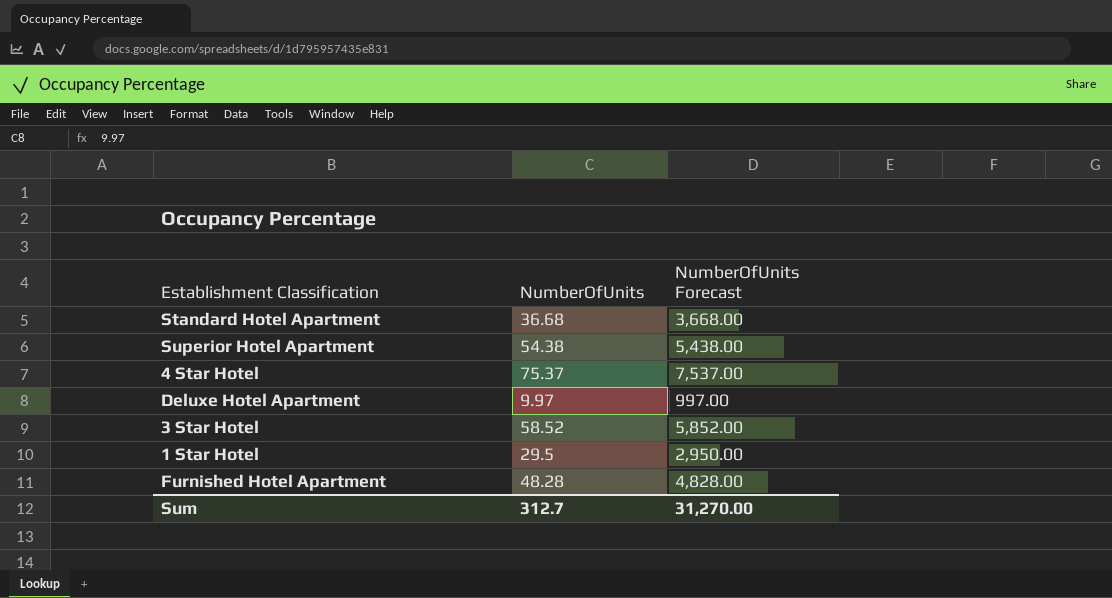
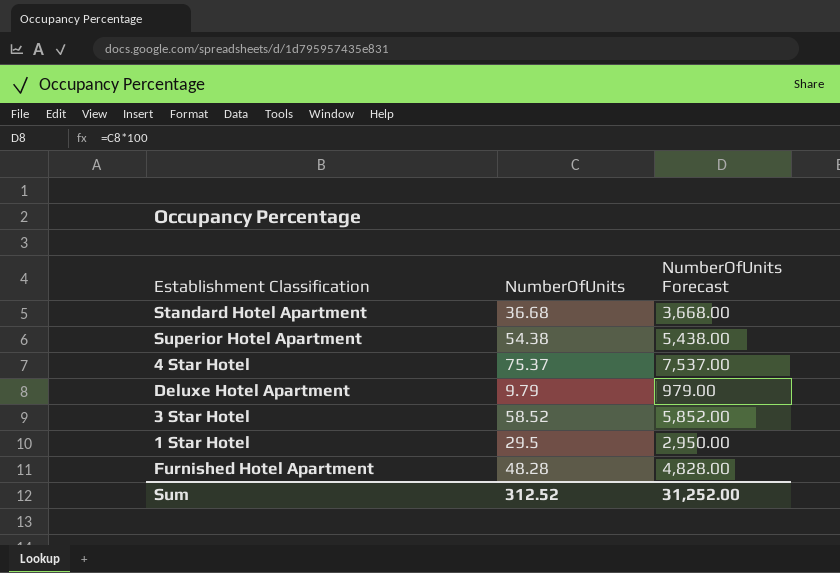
Deluxe Hotel Apartment | NumberOfUnits: 9.97 -> 9.79
Deluxe Hotel Apartment | NumberOfUnits Forecast: 997.00 -> 979.00
Sum | NumberOfUnits: 312.7 -> 312.52
Sum | NumberOfUnits Forecast: 31,270.00 -> 31,252.00

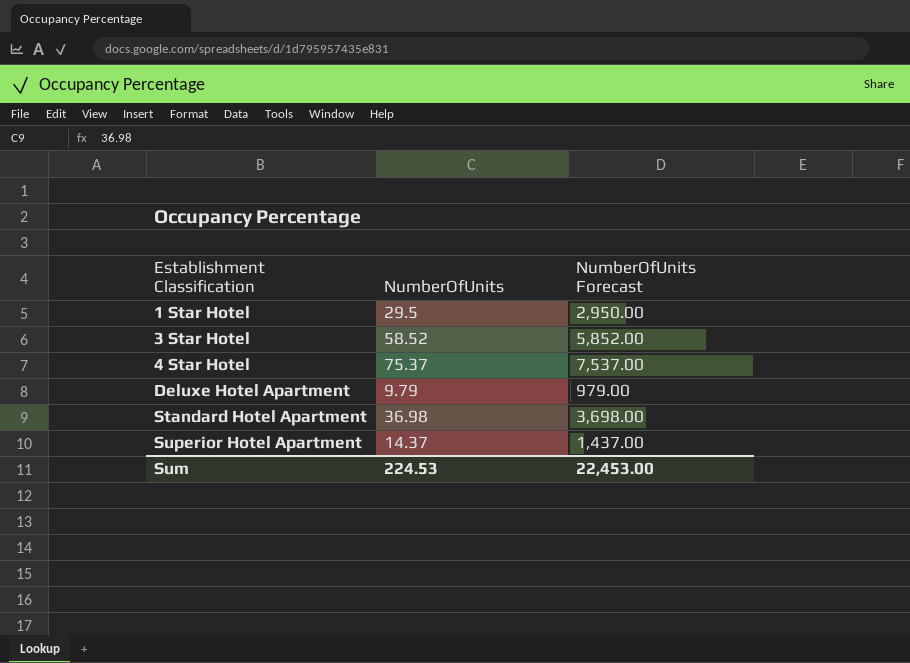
row order: none -> Establishment Classification ascending
row Furnished Hotel Apartment: 48.28 | 4,828.00 -> none
Standard Hotel Apartment | NumberOfUnits: 36.68 -> 36.98
Standard Hotel Apartment | NumberOfUnits Forecast: 3,668.00 -> 3,698.00
Superior Hotel Apartment | NumberOfUnits: 54.38 -> 14.37
Superior Hotel Apartment | NumberOfUnits Forecast: 5,438.00 -> 1,437.00
Sum | NumberOfUnits: 312.52 -> 224.53
Sum | NumberOfUnits Forecast: 31,252.00 -> 22,453.00

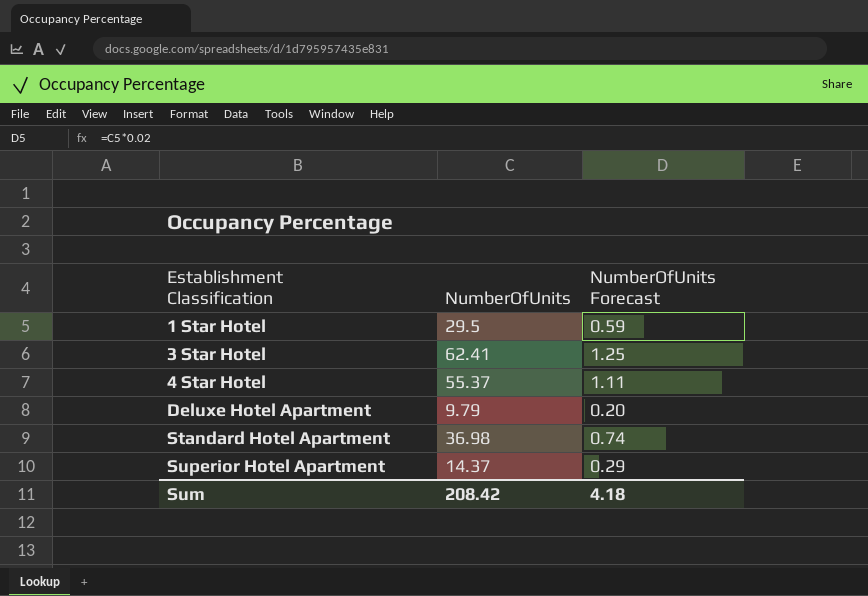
column NumberOfUnits Forecast | formula: [NumberOfUnits] * 100 -> [NumberOfUnits] * 0.02
3 Star Hotel | NumberOfUnits: 58.52 -> 62.41
4 Star Hotel | NumberOfUnits: 75.37 -> 55.37
Sum | NumberOfUnits: 224.53 -> 208.42
Sum | NumberOfUnits Forecast: 22,453.00 -> 4.18

